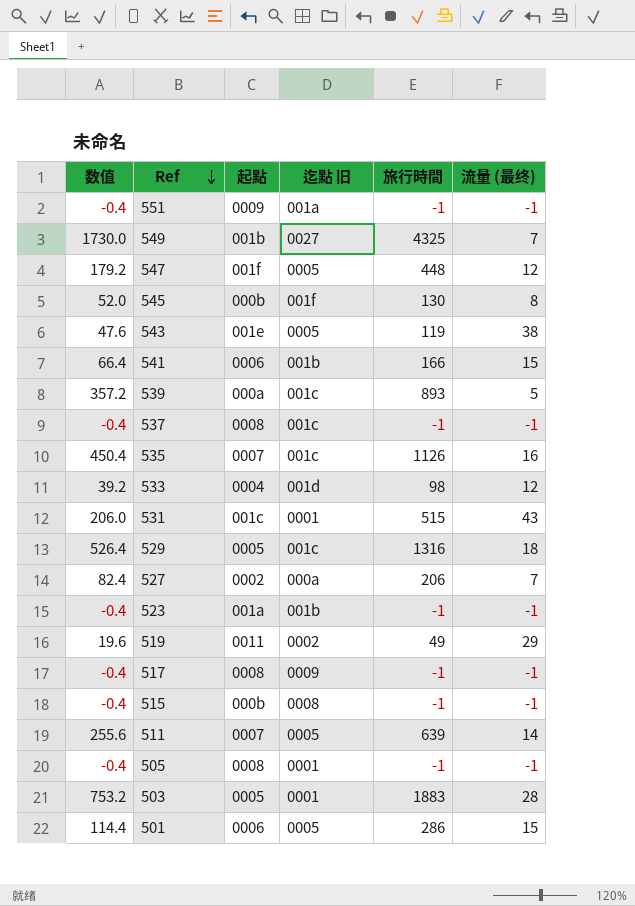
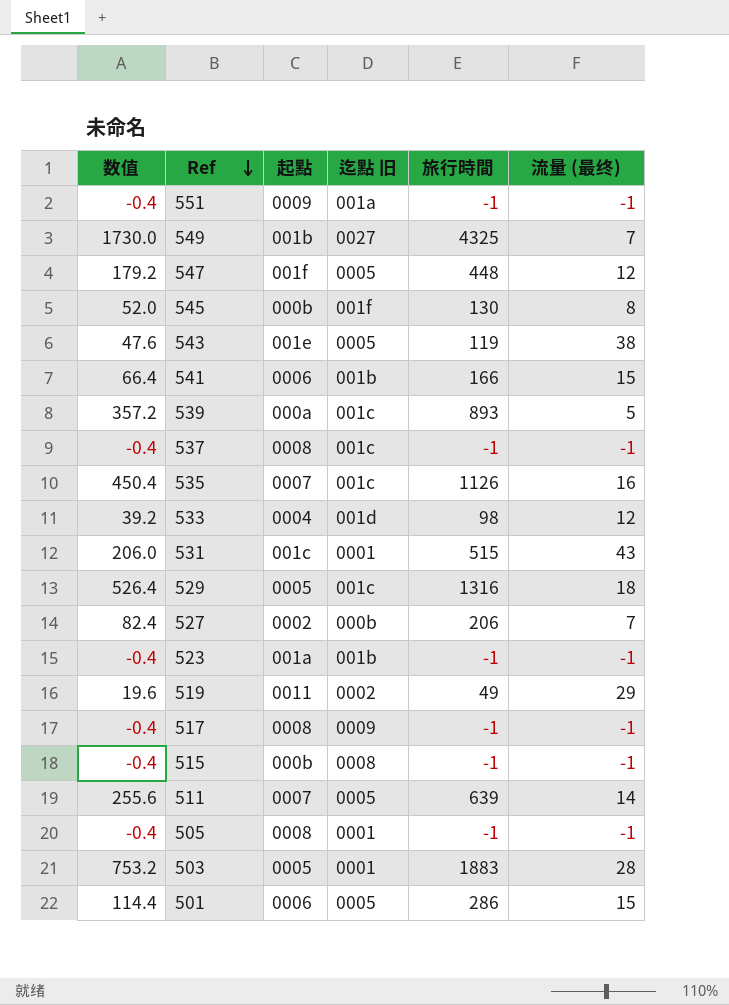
527 | 迄點 旧: 000a -> 000b

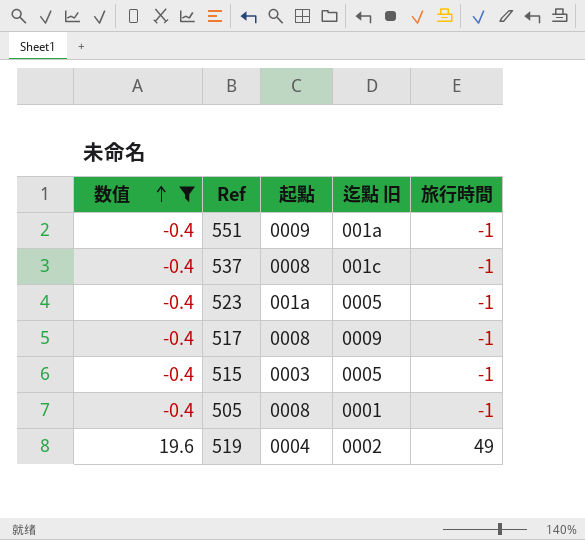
filter: none -> 数值 <= 19.6
row order: Ref descending -> 数值 ascending
column 流量 (最终) | position: 6 -> none
523 | 迄點 旧: 001b -> 0005
515 | 起點: 000b -> 0003
515 | 迄點 旧: 0008 -> 0005
519 | 起點: 0011 -> 0004

